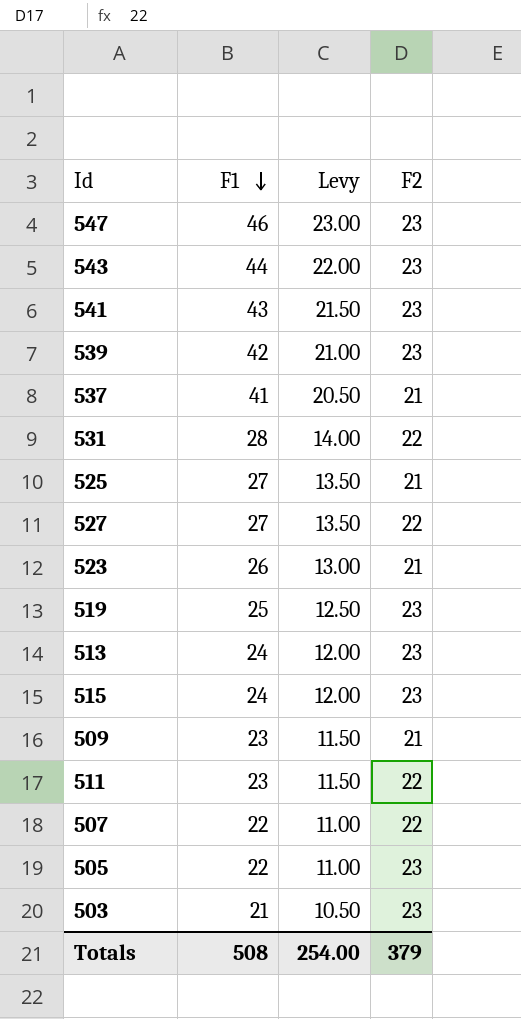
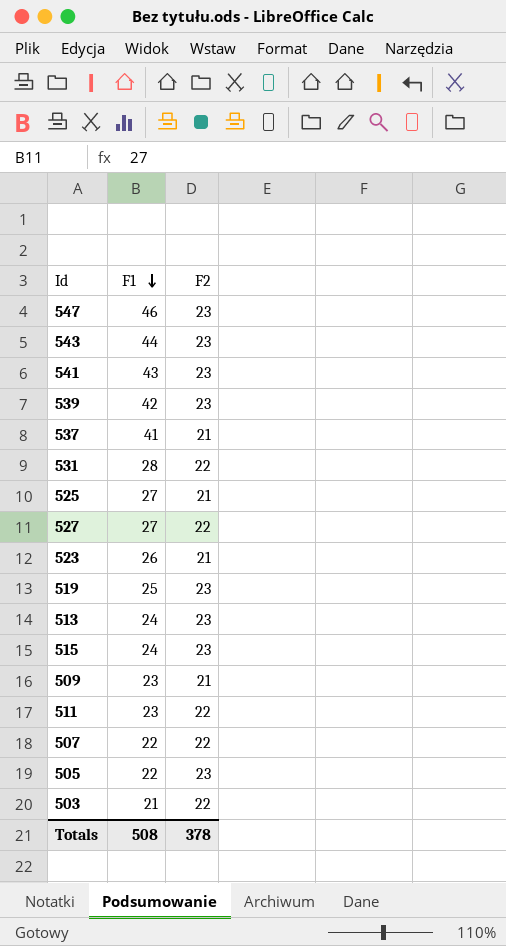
column Levy | formula: [F1] * 0.5 -> none
503 | F2: 23 -> 22
Totals | F2: 379 -> 378

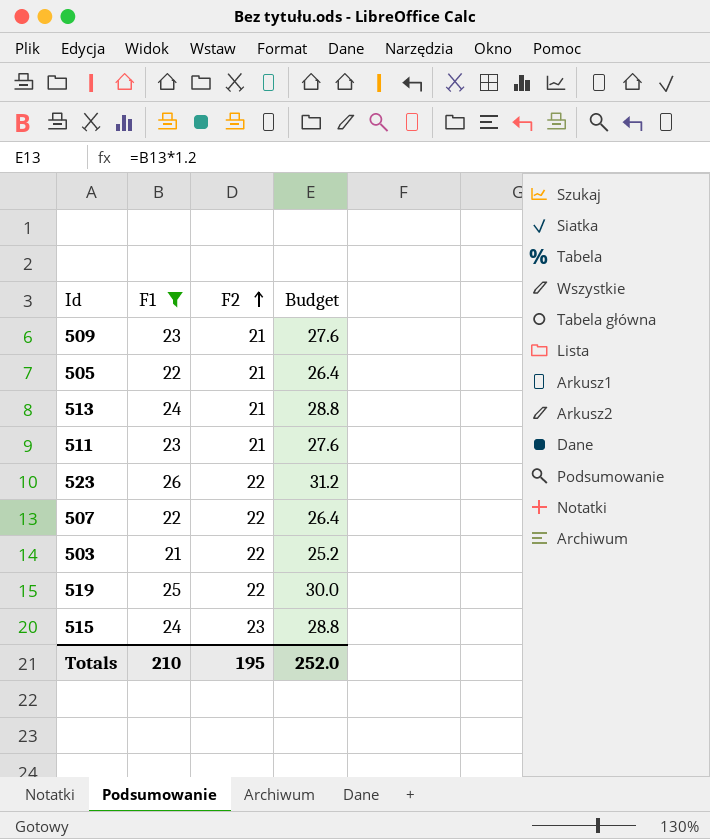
filter: none -> F1 <= 26
row order: F1 descending -> F2 ascending
column Budget | formula: none -> [F1] * 1.2
505 | F2: 23 -> 21
513 | F2: 23 -> 21
511 | F2: 22 -> 21
523 | F2: 21 -> 22
519 | F2: 23 -> 22
Totals | F1: 508 -> 210
Totals | F2: 378 -> 195

